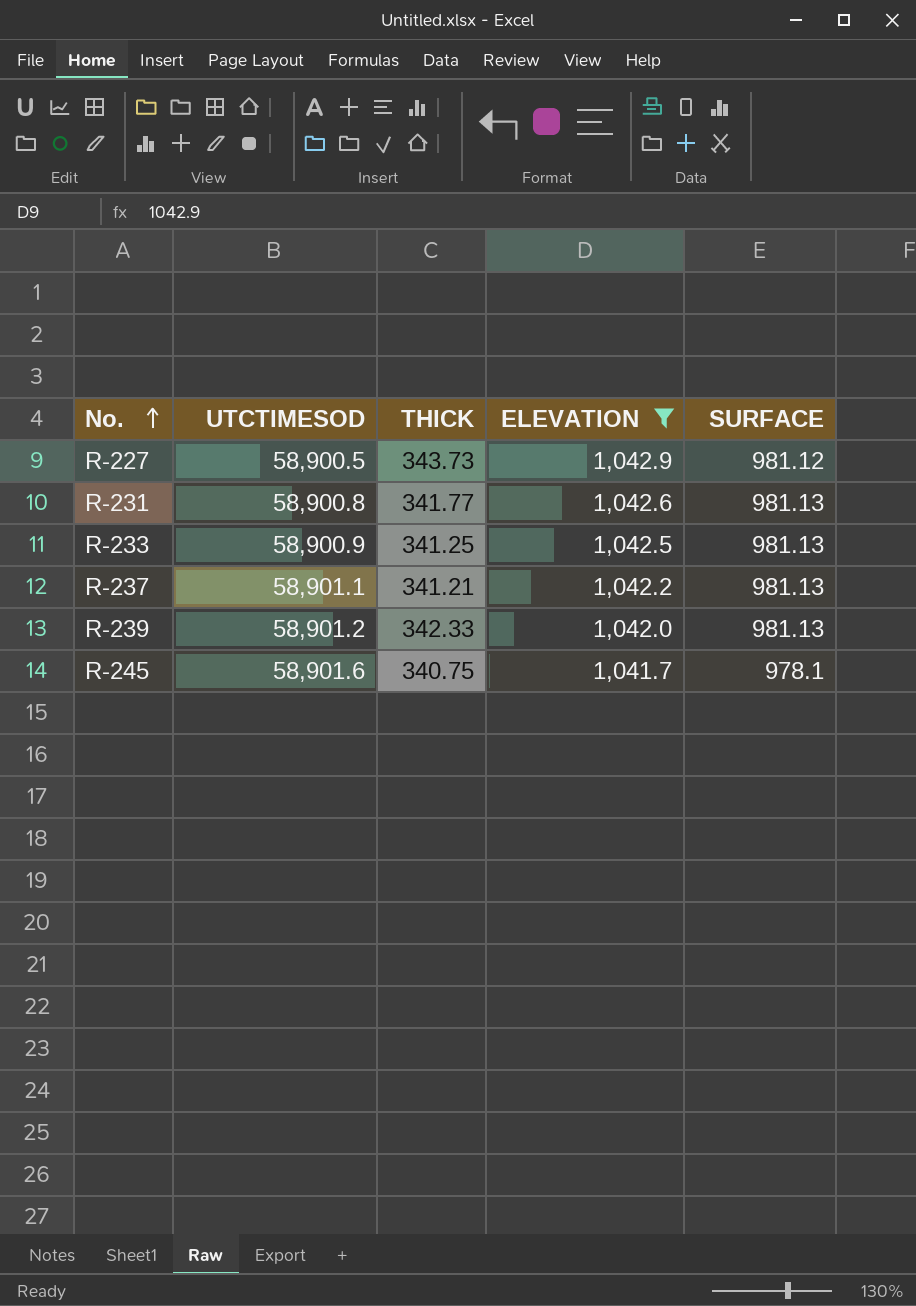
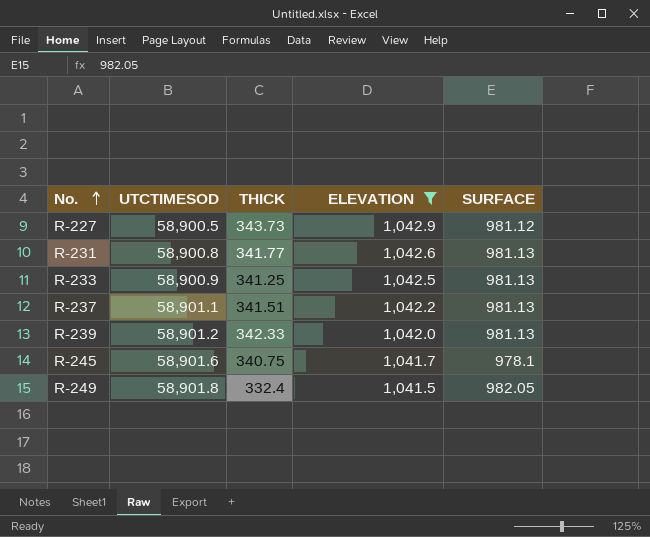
R-237 | THICK: 341.21 -> 341.51
row R-249: none -> 58,901.8 | 332.4 | 1,041.5 | 982.05

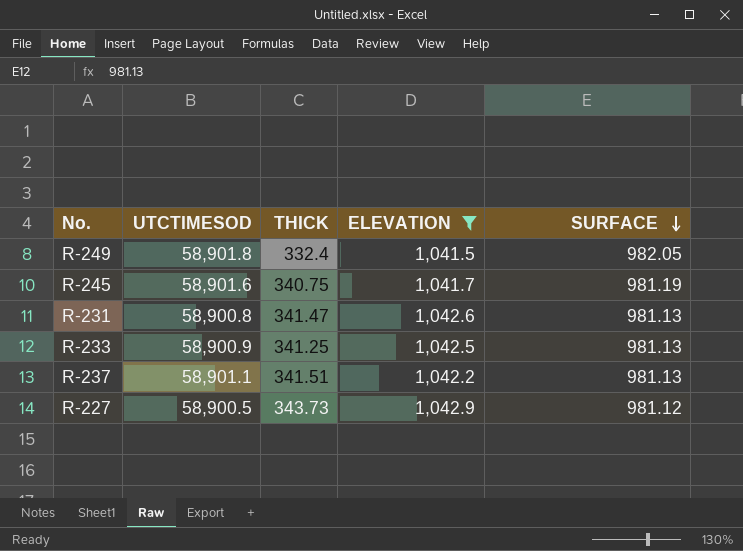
row order: No. ascending -> SURFACE descending
row R-239: 58,901.2 | 342.33 | 1,042.0 | 981.13 -> none
R-245 | SURFACE: 978.1 -> 981.19
R-231 | THICK: 341.77 -> 341.47

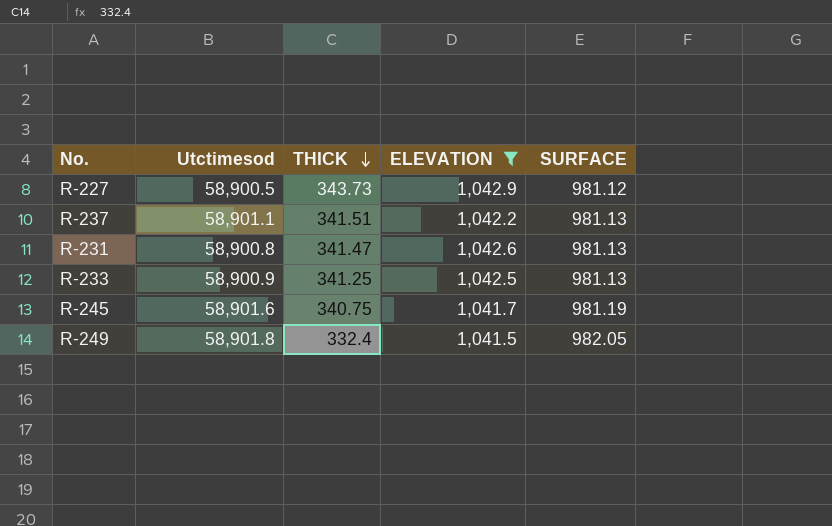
row order: SURFACE descending -> THICK descending
column name: UTCTIMESOD -> Utctimesod

